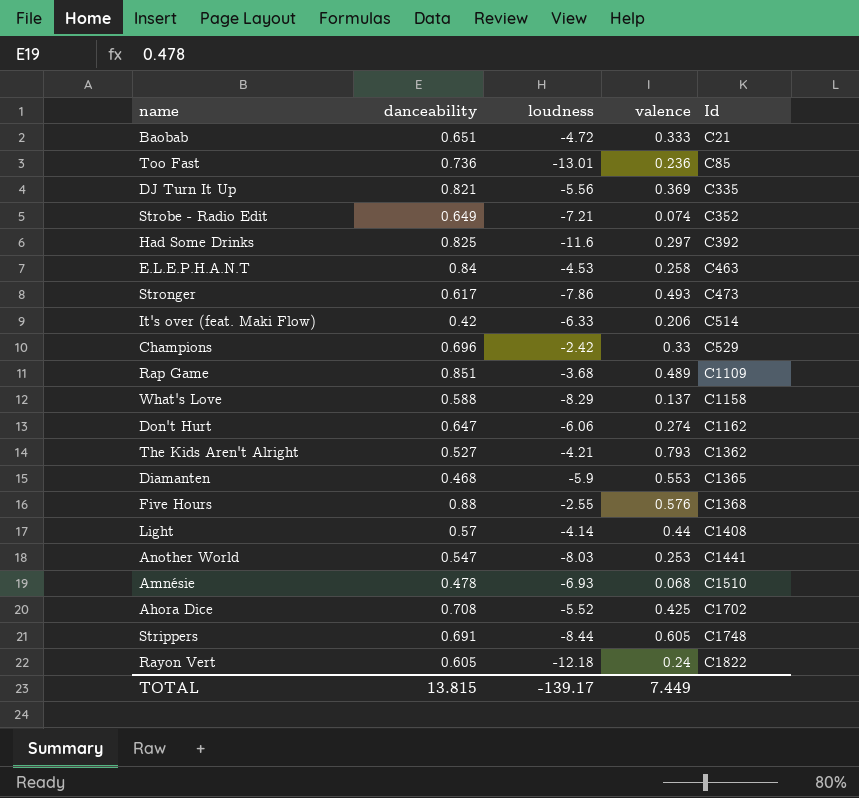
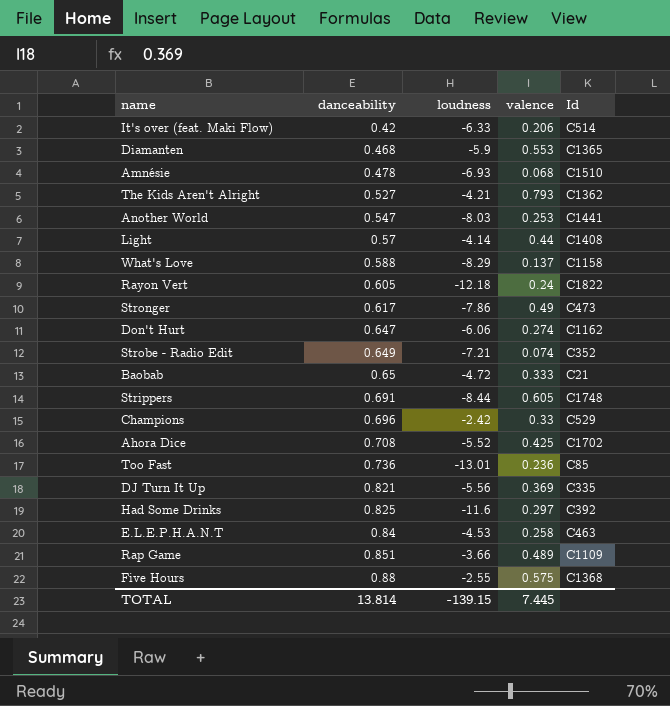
row order: Id ascending -> danceability ascending
Stronger | valence: 0.493 -> 0.49
Baobab | danceability: 0.651 -> 0.65
Rap Game | loudness: -3.68 -> -3.66
Five Hours | valence: 0.576 -> 0.575
TOTAL | danceability: 13.815 -> 13.814
TOTAL | loudness: -139.17 -> -139.15
TOTAL | valence: 7.449 -> 7.445

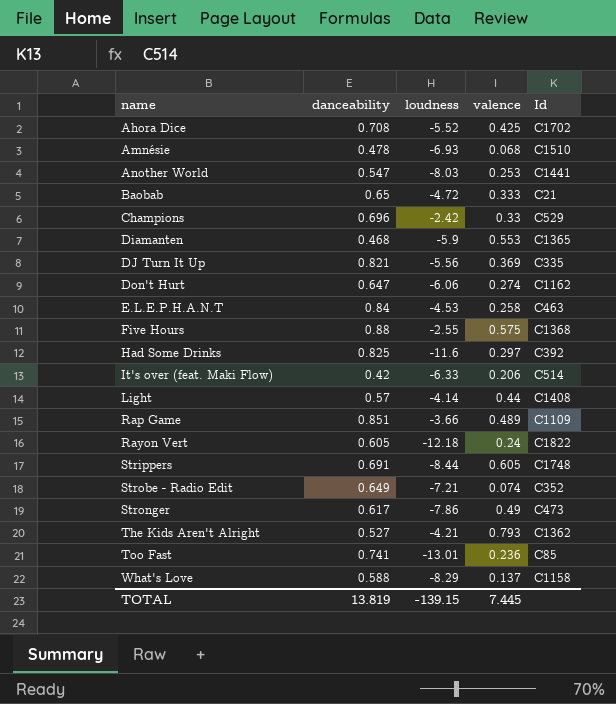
row order: danceability ascending -> name ascending
Too Fast | danceability: 0.736 -> 0.741
TOTAL | danceability: 13.814 -> 13.819

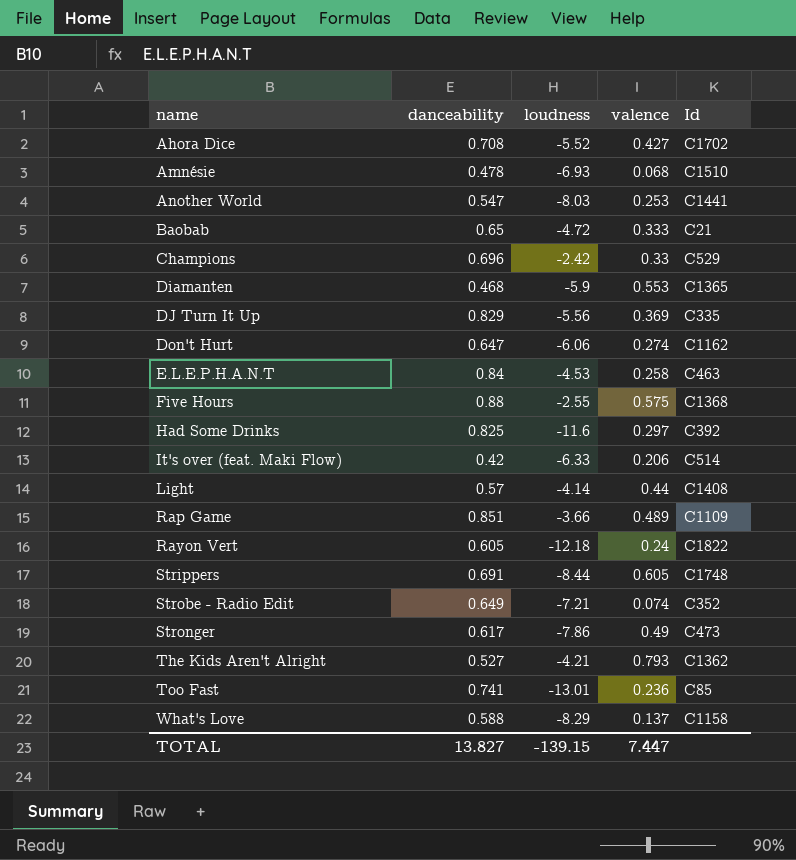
Ahora Dice | valence: 0.425 -> 0.427
DJ Turn It Up | danceability: 0.821 -> 0.829
TOTAL | danceability: 13.819 -> 13.827
TOTAL | valence: 7.445 -> 7.447

